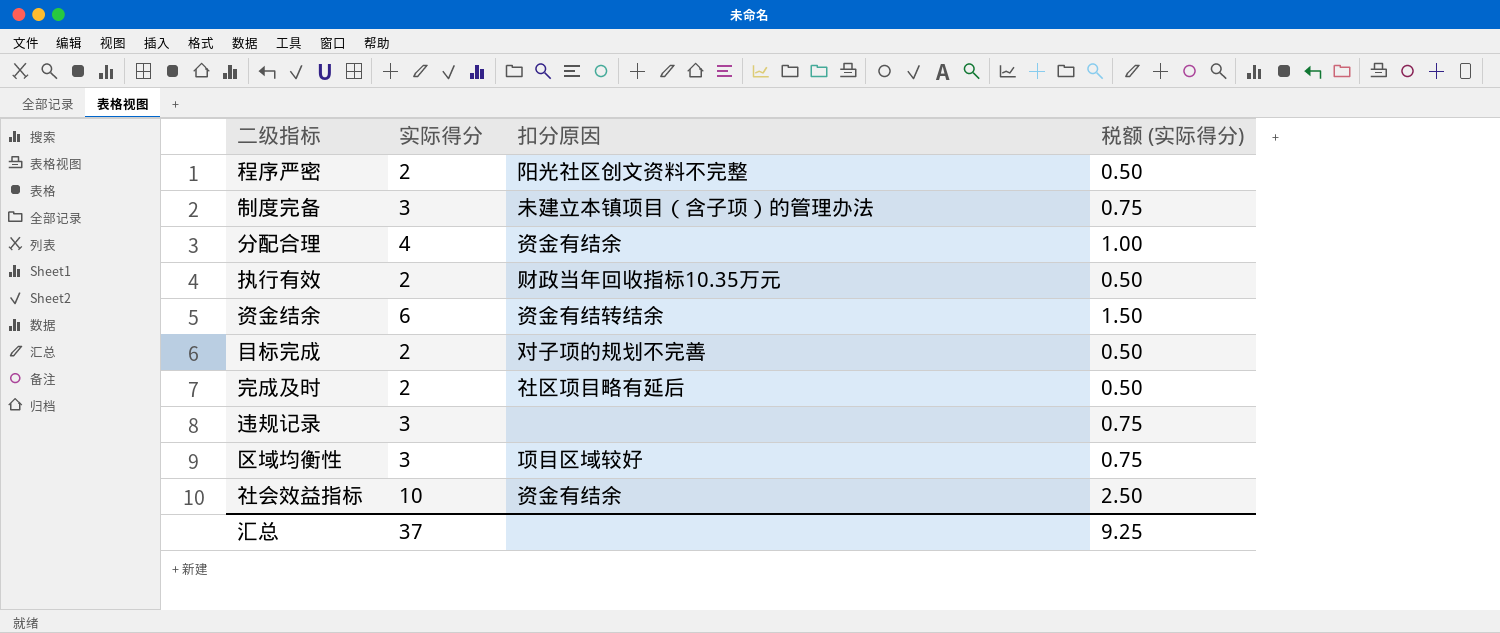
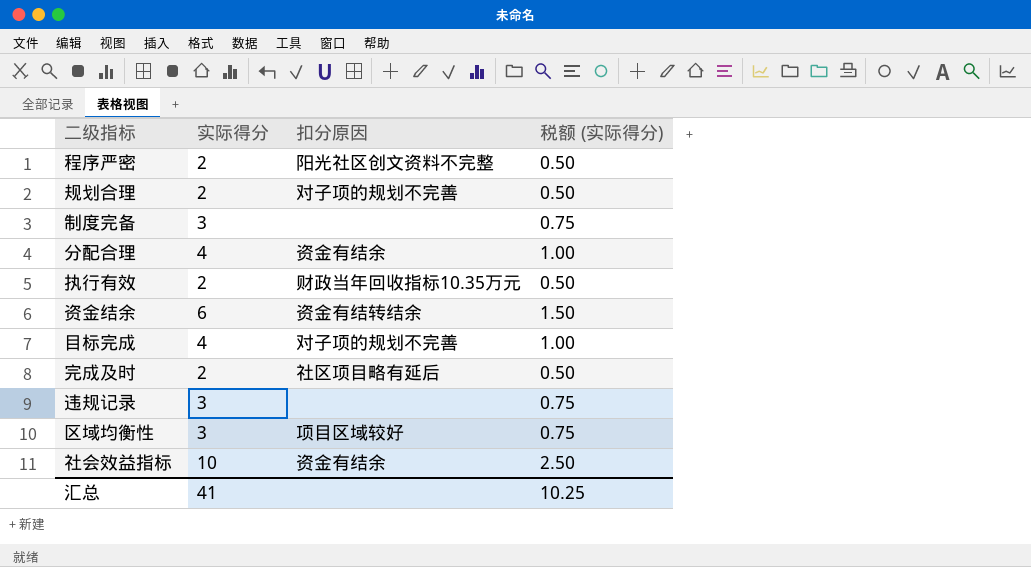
row 规划合理: none -> 2 | 对子项的规划不完善 | 0.50
制度完备 | 扣分原因: 未建立本镇项目（含子项）的管理办法 -> none
目标完成 | 实际得分: 2 -> 4
目标完成 | 税额 (实际得分): 0.50 -> 1.00
汇总 | 实际得分: 37 -> 41
汇总 | 税额 (实际得分): 9.25 -> 10.25

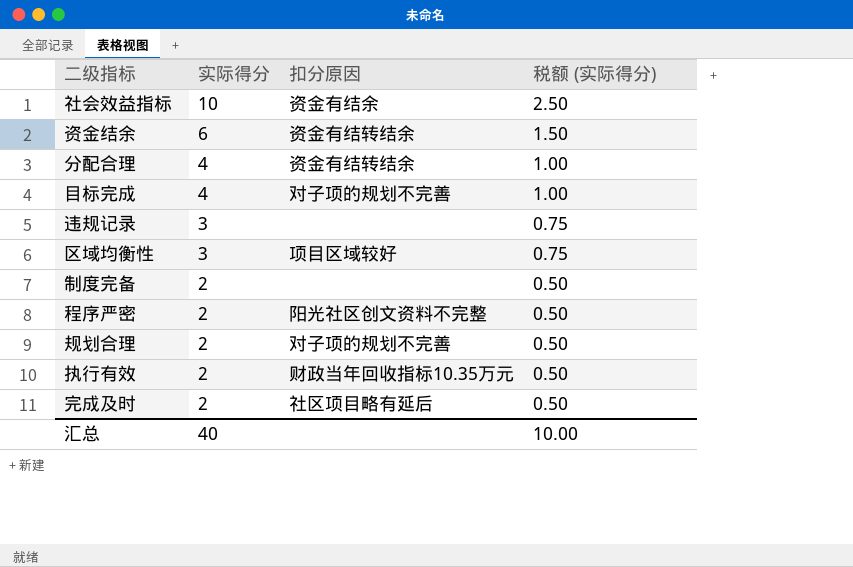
row order: none -> 实际得分 descending
分配合理 | 扣分原因: 资金有结余 -> 资金有结转结余
制度完备 | 实际得分: 3 -> 2
制度完备 | 税额 (实际得分): 0.75 -> 0.50
汇总 | 实际得分: 41 -> 40
汇总 | 税额 (实际得分): 10.25 -> 10.00

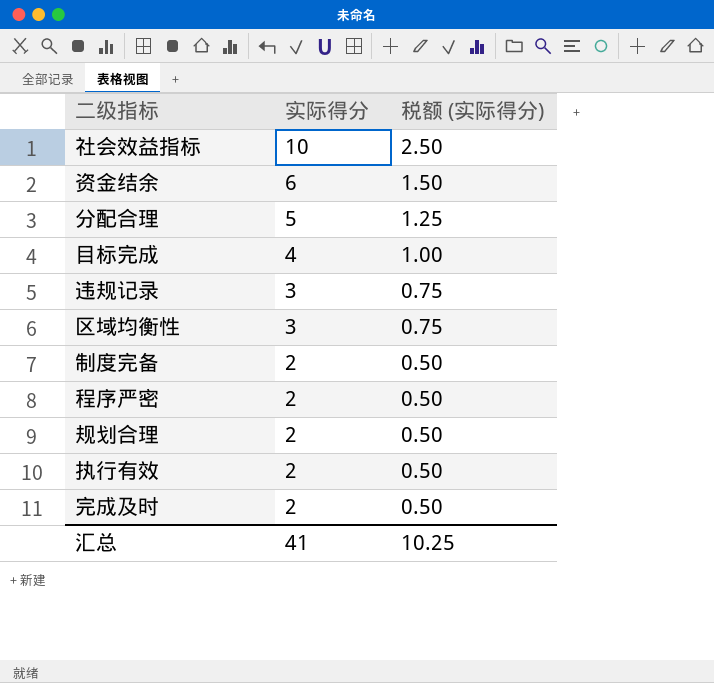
column 扣分原因 | position: 3 -> none
分配合理 | 实际得分: 4 -> 5
分配合理 | 税额 (实际得分): 1.00 -> 1.25
汇总 | 实际得分: 40 -> 41
汇总 | 税额 (实际得分): 10.00 -> 10.25

